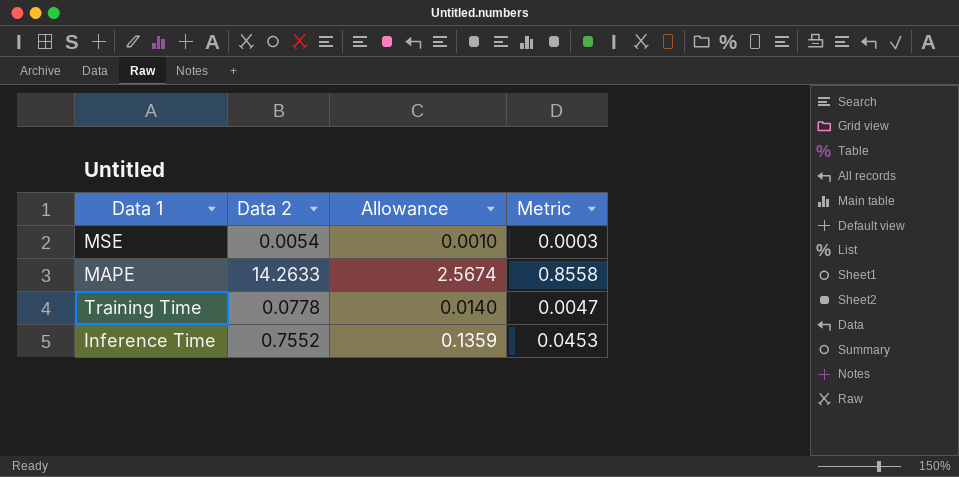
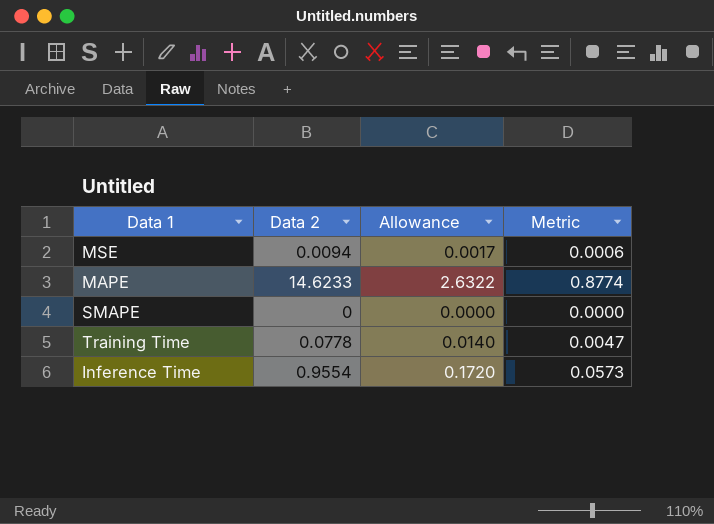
MSE | Data 2: 0.0054 -> 0.0094
MSE | Allowance: 0.0010 -> 0.0017
MSE | Metric: 0.0003 -> 0.0006
MAPE | Data 2: 14.2633 -> 14.6233
MAPE | Allowance: 2.5674 -> 2.6322
MAPE | Metric: 0.8558 -> 0.8774
row SMAPE: none -> 0 | 0.0000 | 0.0000
Inference Time | Data 2: 0.7552 -> 0.9554
Inference Time | Allowance: 0.1359 -> 0.1720
Inference Time | Metric: 0.0453 -> 0.0573

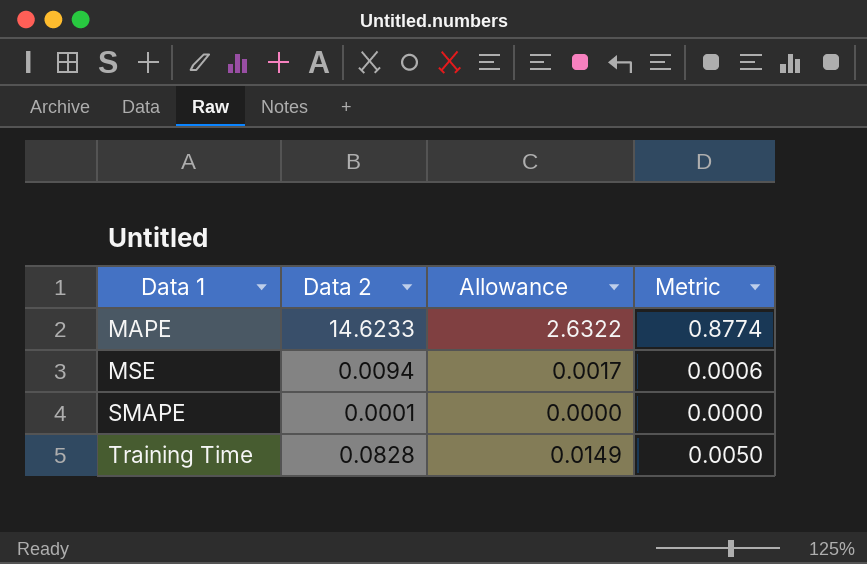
row order: none -> Data 1 ascending
row Inference Time: 0.9554 | 0.1720 | 0.0573 -> none
SMAPE | Data 2: 0 -> 0.0001
Training Time | Data 2: 0.0778 -> 0.0828
Training Time | Allowance: 0.0140 -> 0.0149
Training Time | Metric: 0.0047 -> 0.0050

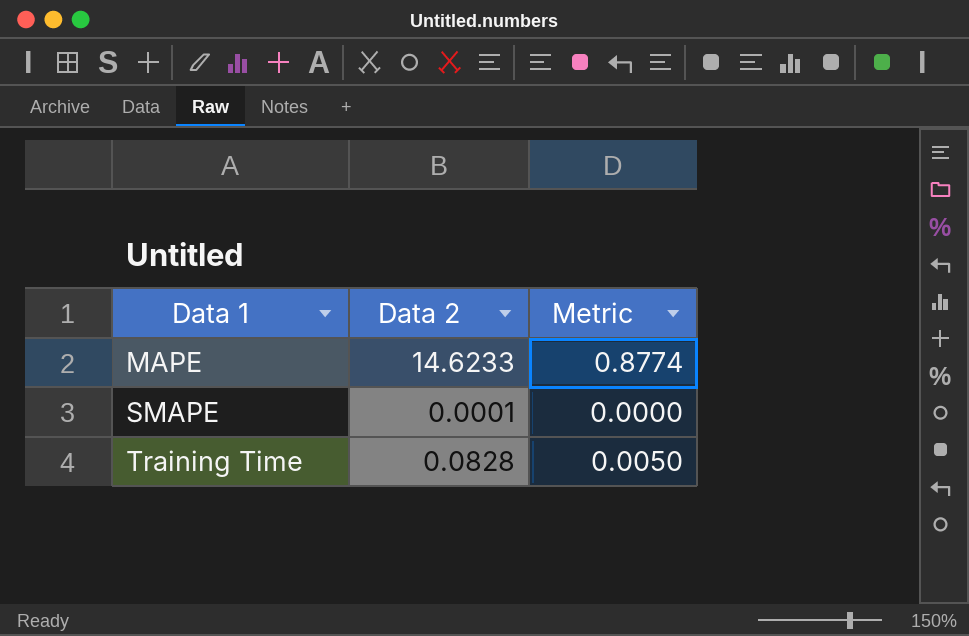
column Allowance | formula: [Data 2] * 0.18 -> none
row MSE: 0.0094 | 0.0017 | 0.0006 -> none

